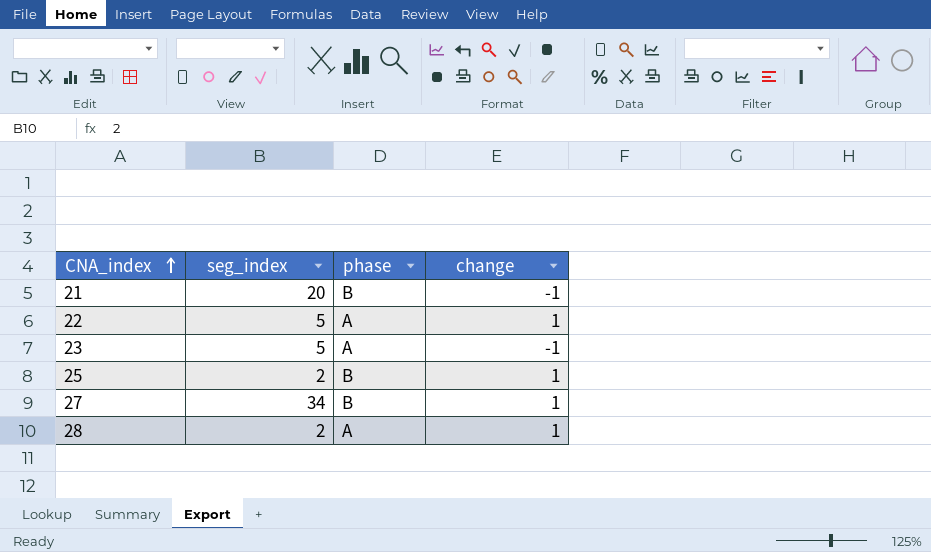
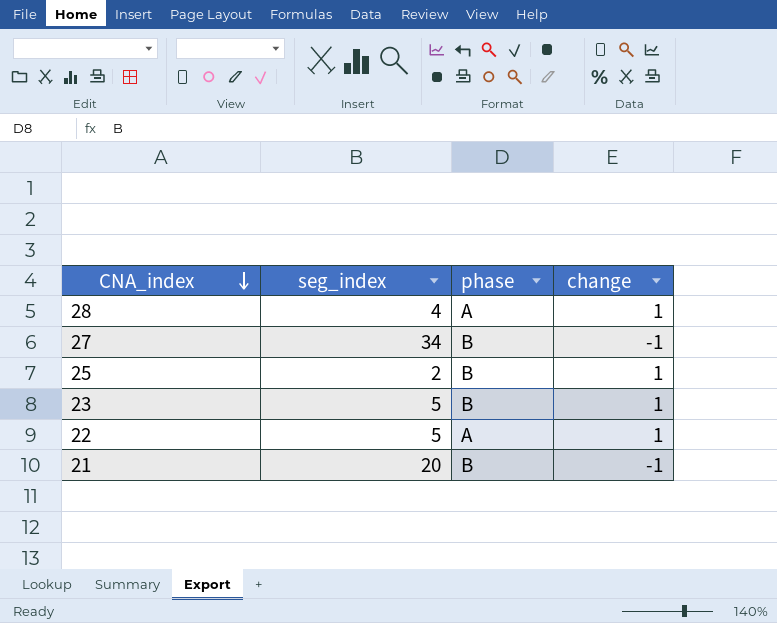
row order: CNA_index ascending -> CNA_index descending
28 | seg_index: 2 -> 4
27 | change: 1 -> -1
23 | phase: A -> B
23 | change: -1 -> 1

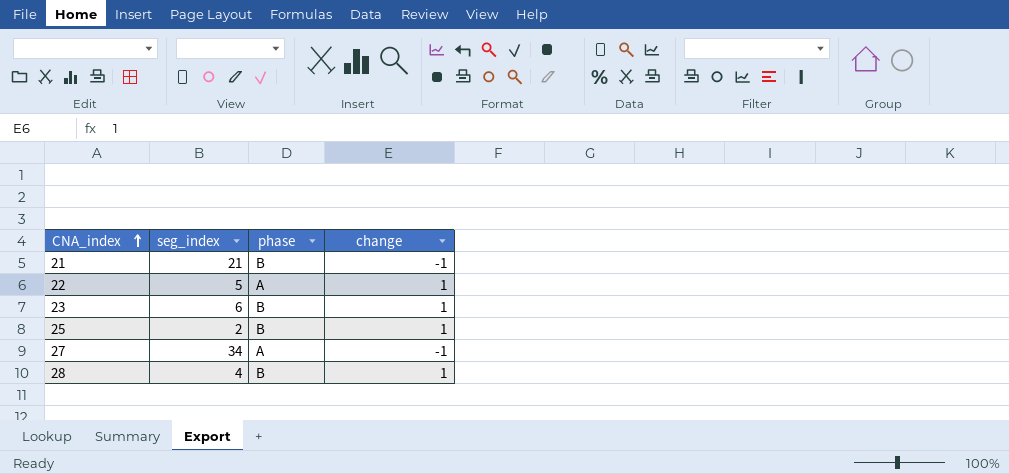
row order: CNA_index descending -> CNA_index ascending
21 | seg_index: 20 -> 21
23 | seg_index: 5 -> 6
27 | phase: B -> A
28 | phase: A -> B

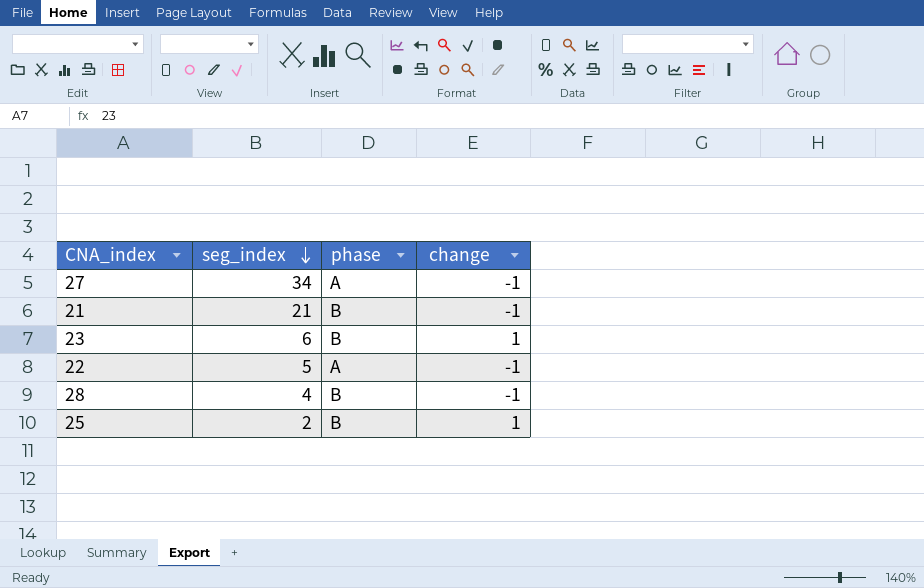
row order: CNA_index ascending -> seg_index descending
22 | change: 1 -> -1
28 | change: 1 -> -1

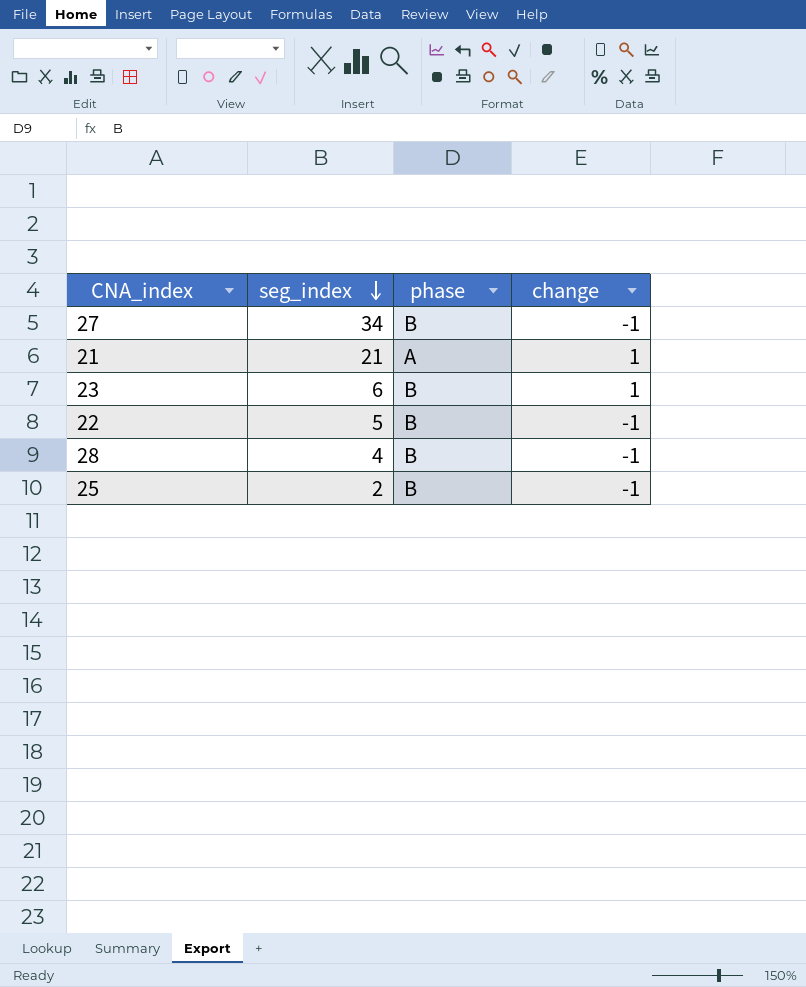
27 | phase: A -> B
21 | phase: B -> A
21 | change: -1 -> 1
22 | phase: A -> B
25 | change: 1 -> -1

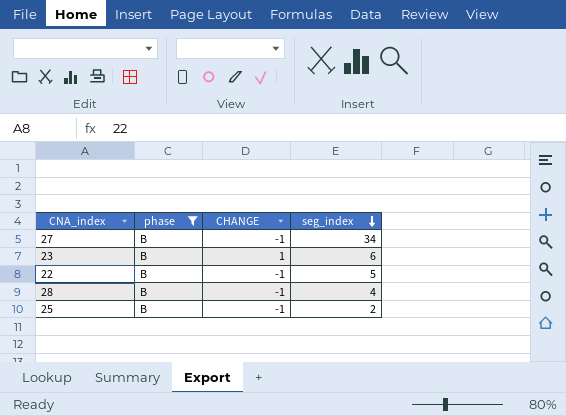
filter: none -> phase = B
column name: change -> CHANGE
column seg_index | position: 2 -> 4

